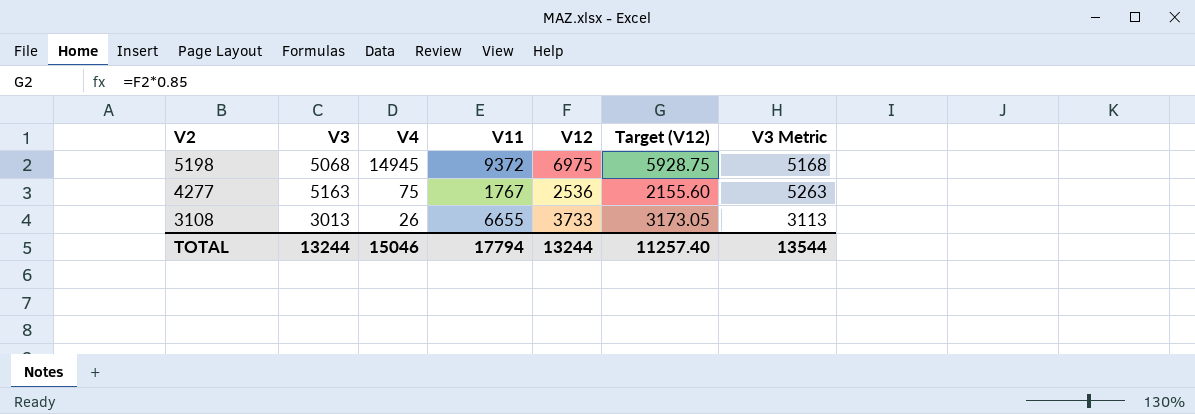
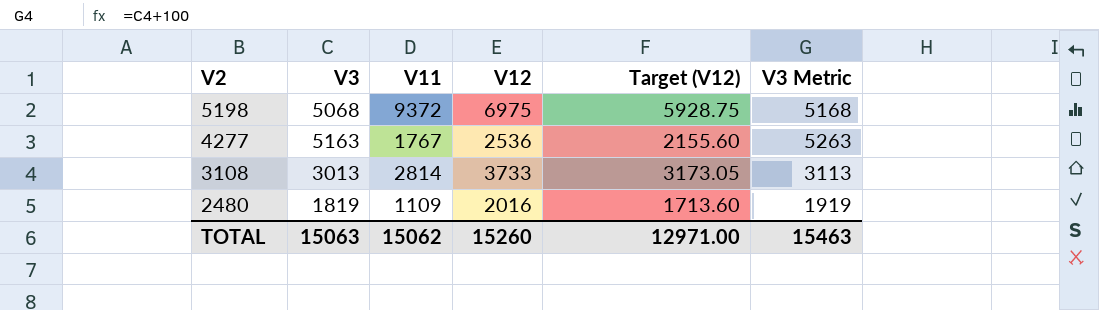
column V4 | position: 3 -> none
3108 | V11: 6655 -> 2814
row 2480: none -> 1819 | 1109 | 2016 | 1713.60 | 1919
TOTAL | V3: 13244 -> 15063
TOTAL | V11: 17794 -> 15062
TOTAL | V12: 13244 -> 15260
TOTAL | Target (V12): 11257.40 -> 12971.00
TOTAL | V3 Metric: 13544 -> 15463

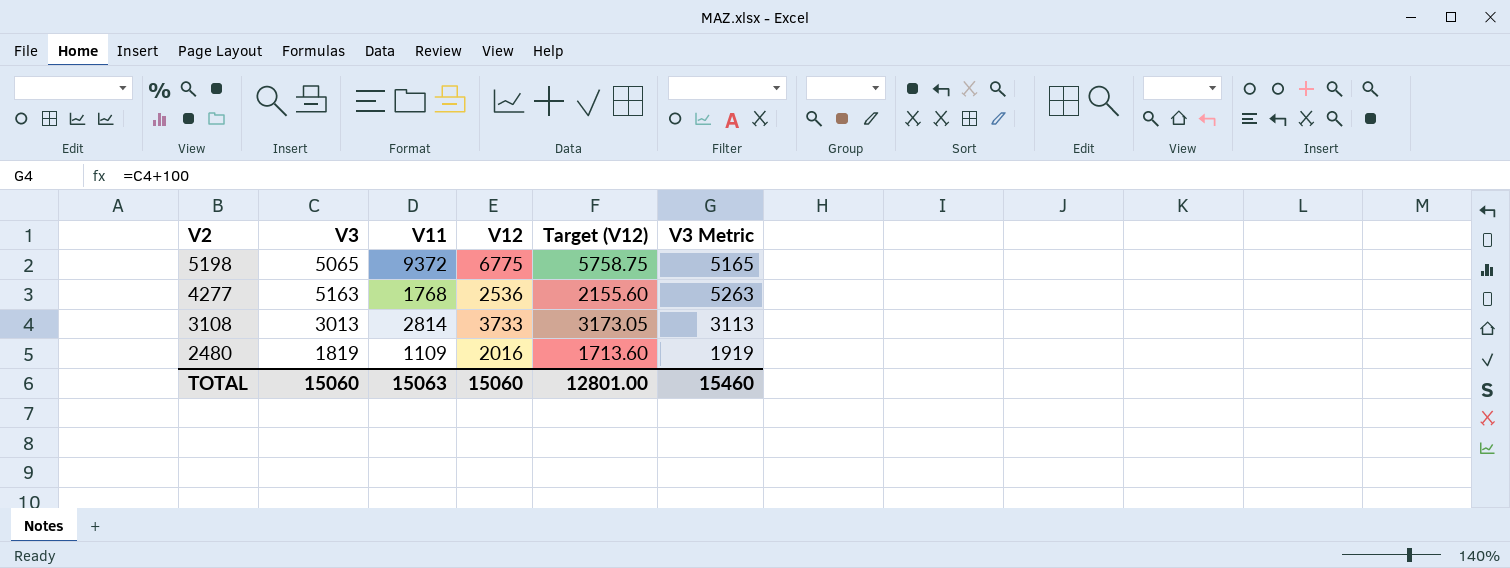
5198 | V3: 5068 -> 5065
5198 | V12: 6975 -> 6775
5198 | Target (V12): 5928.75 -> 5758.75
5198 | V3 Metric: 5168 -> 5165
4277 | V11: 1767 -> 1768
TOTAL | V3: 15063 -> 15060
TOTAL | V11: 15062 -> 15063
TOTAL | V12: 15260 -> 15060
TOTAL | Target (V12): 12971.00 -> 12801.00
TOTAL | V3 Metric: 15463 -> 15460

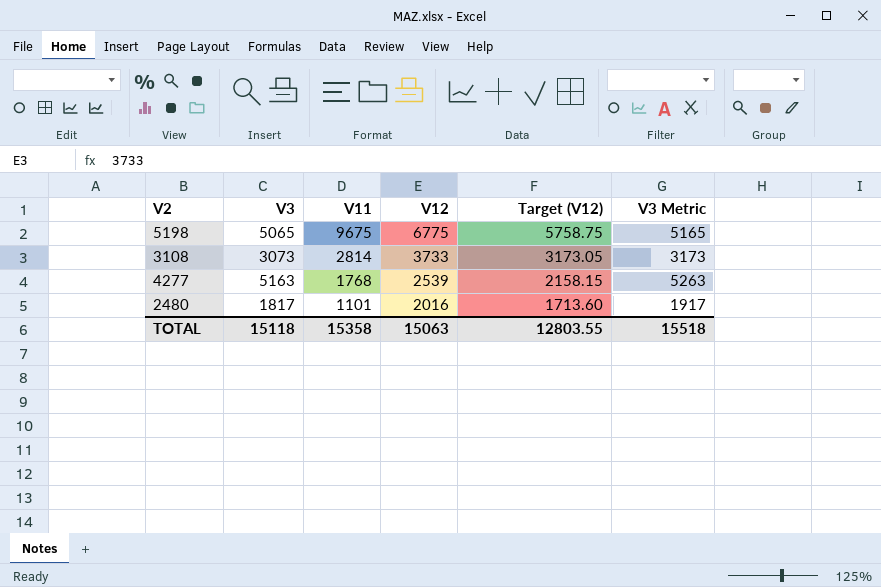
row order: V2 descending -> V11 descending
5198 | V11: 9372 -> 9675
3108 | V3: 3013 -> 3073
3108 | V3 Metric: 3113 -> 3173
4277 | V12: 2536 -> 2539
4277 | Target (V12): 2155.60 -> 2158.15
2480 | V3: 1819 -> 1817
2480 | V11: 1109 -> 1101
2480 | V3 Metric: 1919 -> 1917
TOTAL | V3: 15060 -> 15118
TOTAL | V11: 15063 -> 15358
TOTAL | V12: 15060 -> 15063
TOTAL | Target (V12): 12801.00 -> 12803.55
TOTAL | V3 Metric: 15460 -> 15518

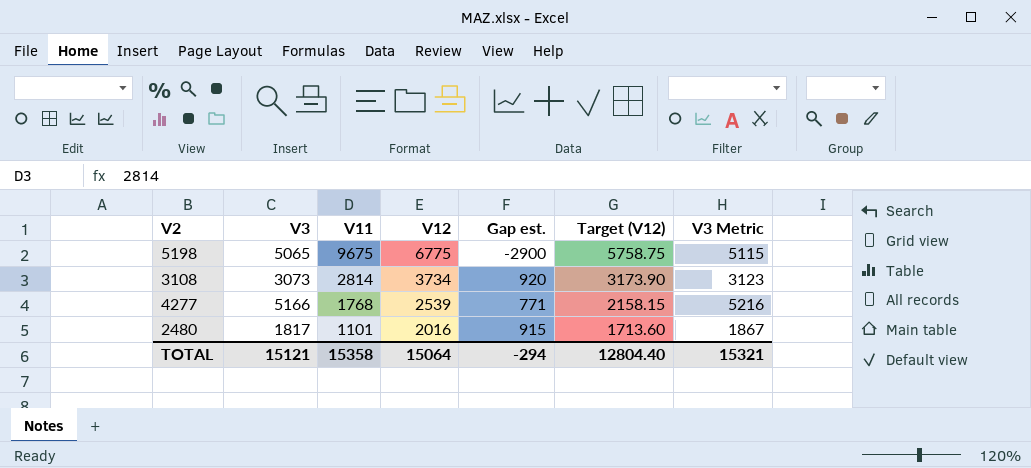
column Gap est. | formula: none -> [V12] - [V11]
column V3 Metric | formula: [V3] + 100 -> [V3] + 50
3108 | V12: 3733 -> 3734
3108 | Target (V12): 3173.05 -> 3173.90
4277 | V3: 5163 -> 5166
TOTAL | V3: 15118 -> 15121
TOTAL | V12: 15063 -> 15064
TOTAL | Target (V12): 12803.55 -> 12804.40
TOTAL | V3 Metric: 15518 -> 15321

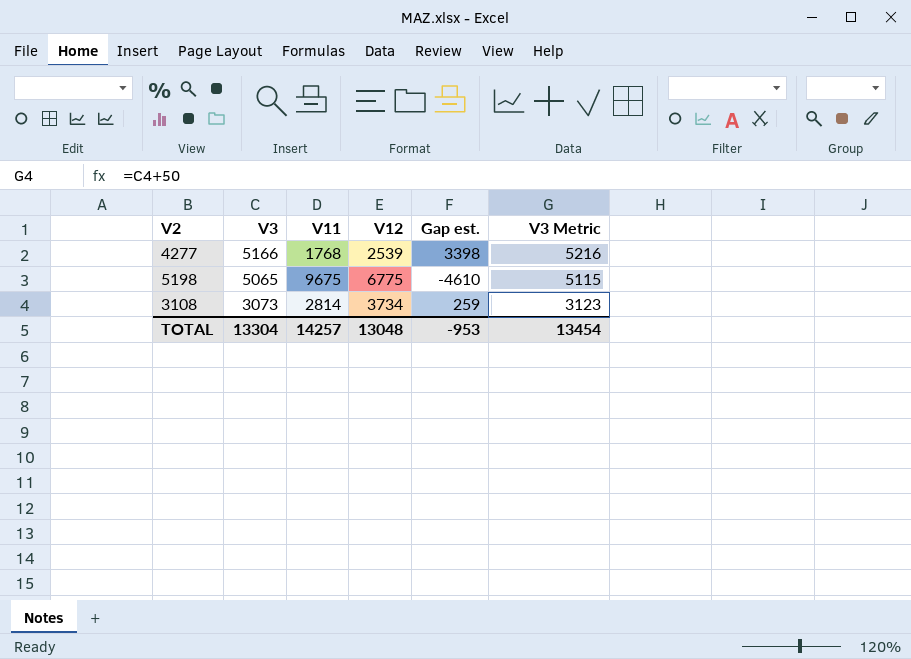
row order: V11 descending -> V3 descending
column Target (V12) | formula: [V12] * 0.85 -> none
column Gap est. | formula: [V12] - [V11] -> [V3] - [V11]
row 2480: 1817 | 1101 | 2016 | 915 | 1713.60 | 1867 -> none
TOTAL | V3: 15121 -> 13304
TOTAL | V11: 15358 -> 14257
TOTAL | V12: 15064 -> 13048
TOTAL | Gap est.: -294 -> -953
TOTAL | V3 Metric: 15321 -> 13454

